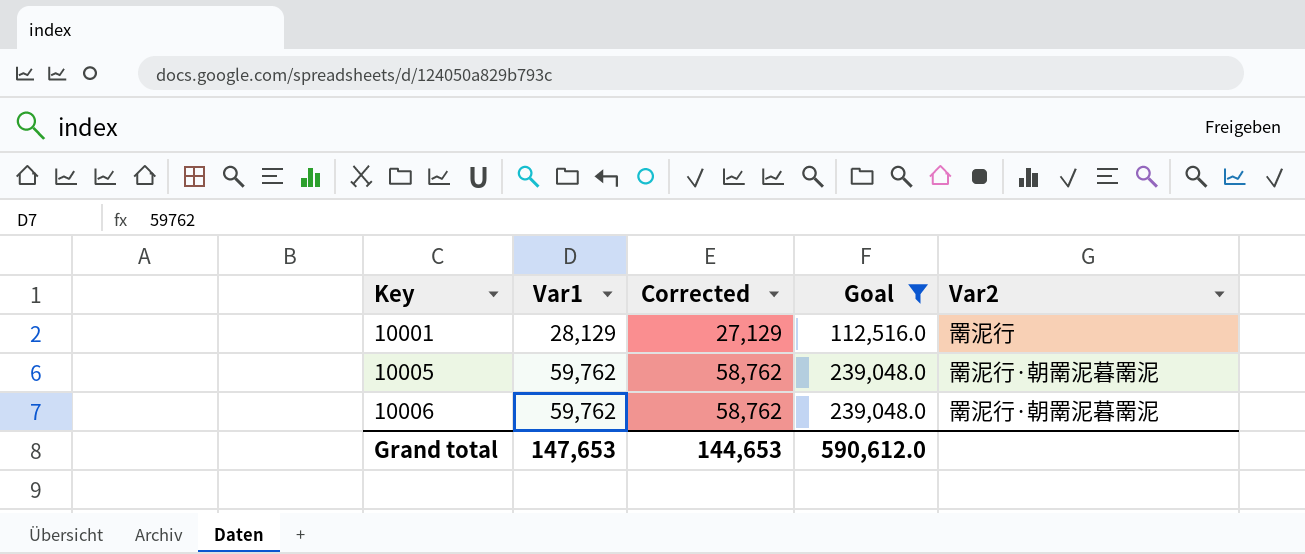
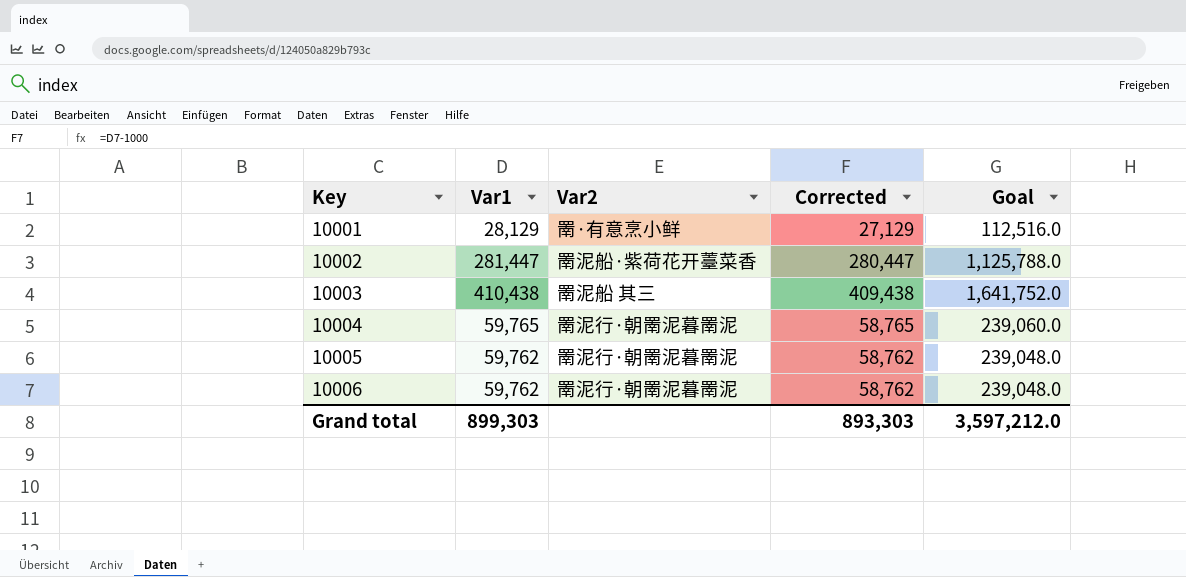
filter: Goal <= 239,048.0 -> none
column Var2 | position: 5 -> 3
10001 | Var2: 罱泥行 -> 罱·有意烹小鲜
Grand total | Var1: 147,653 -> 899,303
Grand total | Corrected: 144,653 -> 893,303
Grand total | Goal: 590,612.0 -> 3,597,212.0

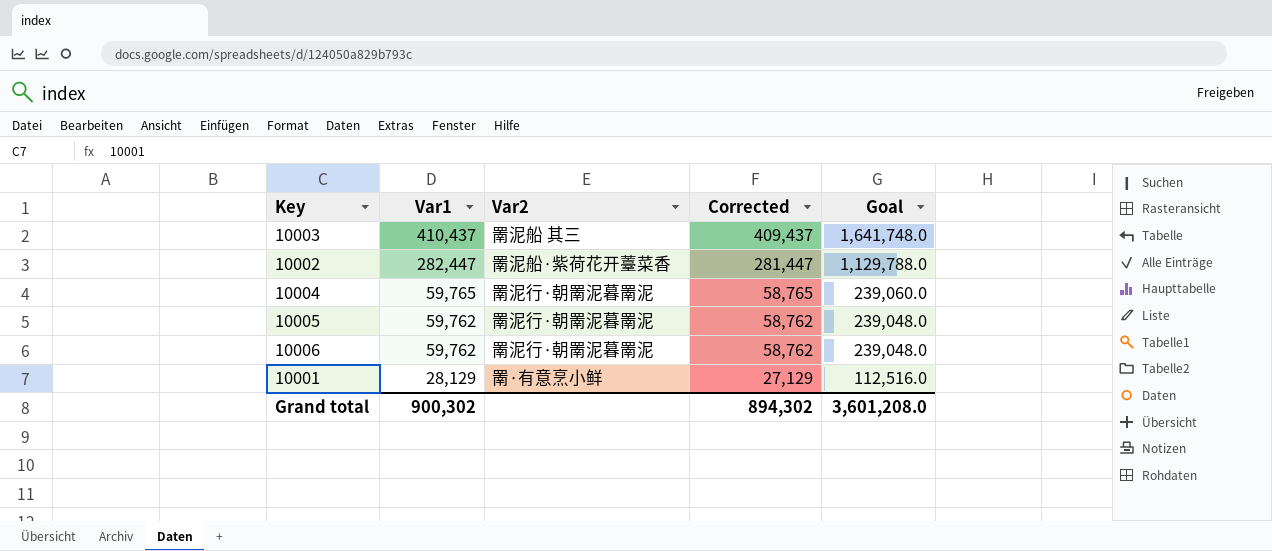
row order: Key ascending -> Var1 descending
10003 | Var1: 410,438 -> 410,437
10003 | Corrected: 409,438 -> 409,437
10003 | Goal: 1,641,752.0 -> 1,641,748.0
10002 | Var1: 281,447 -> 282,447
10002 | Corrected: 280,447 -> 281,447
10002 | Goal: 1,125,788.0 -> 1,129,788.0
Grand total | Var1: 899,303 -> 900,302
Grand total | Corrected: 893,303 -> 894,302
Grand total | Goal: 3,597,212.0 -> 3,601,208.0

